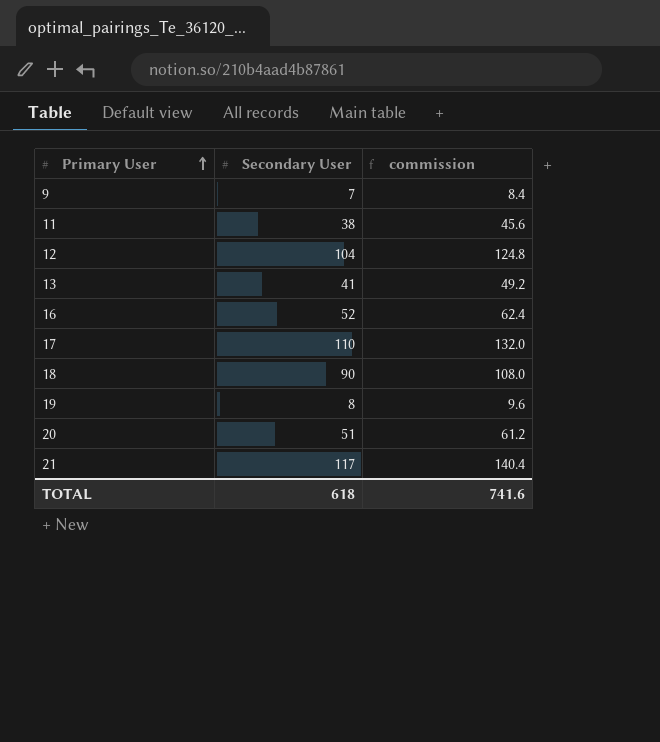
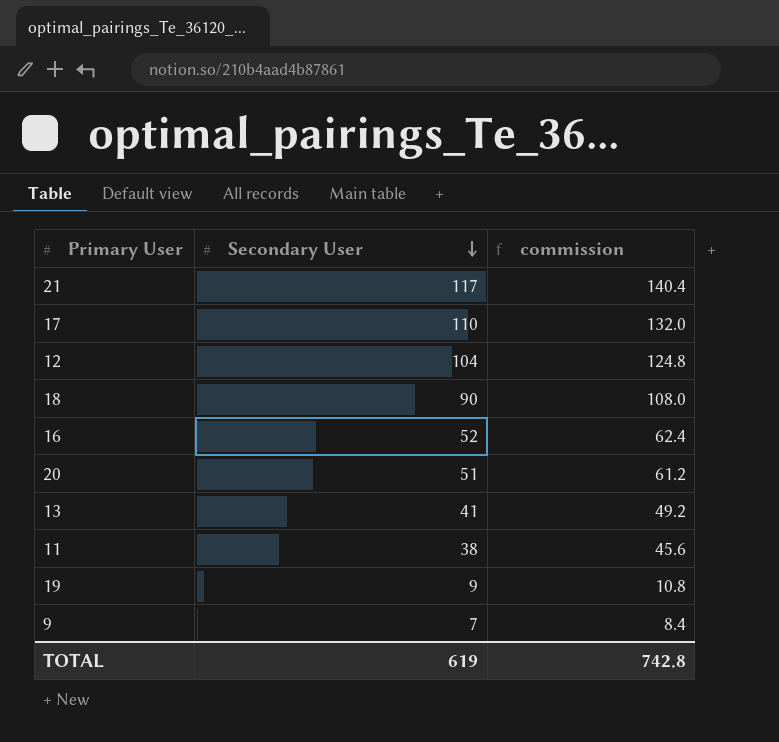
row order: Primary User ascending -> Secondary User descending
19 | Secondary User: 8 -> 9
19 | commission: 9.6 -> 10.8
TOTAL | Secondary User: 618 -> 619
TOTAL | commission: 741.6 -> 742.8

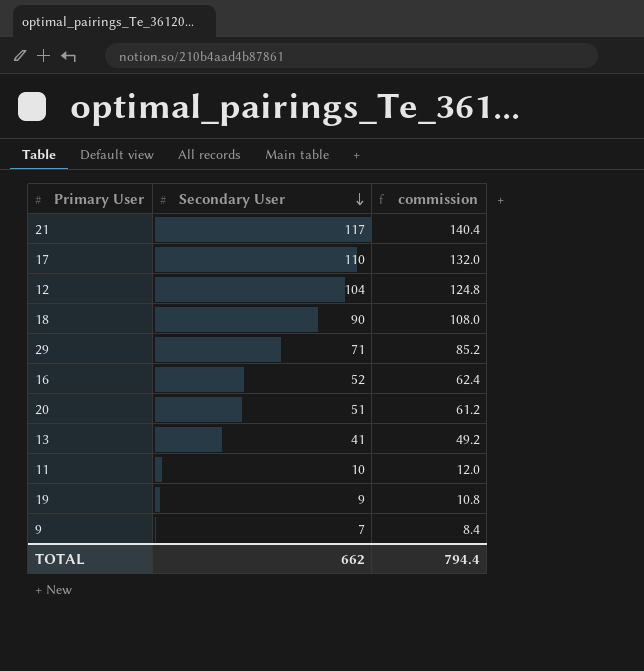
row 29: none -> 71 | 85.2
11 | Secondary User: 38 -> 10
11 | commission: 45.6 -> 12.0
TOTAL | Secondary User: 619 -> 662
TOTAL | commission: 742.8 -> 794.4

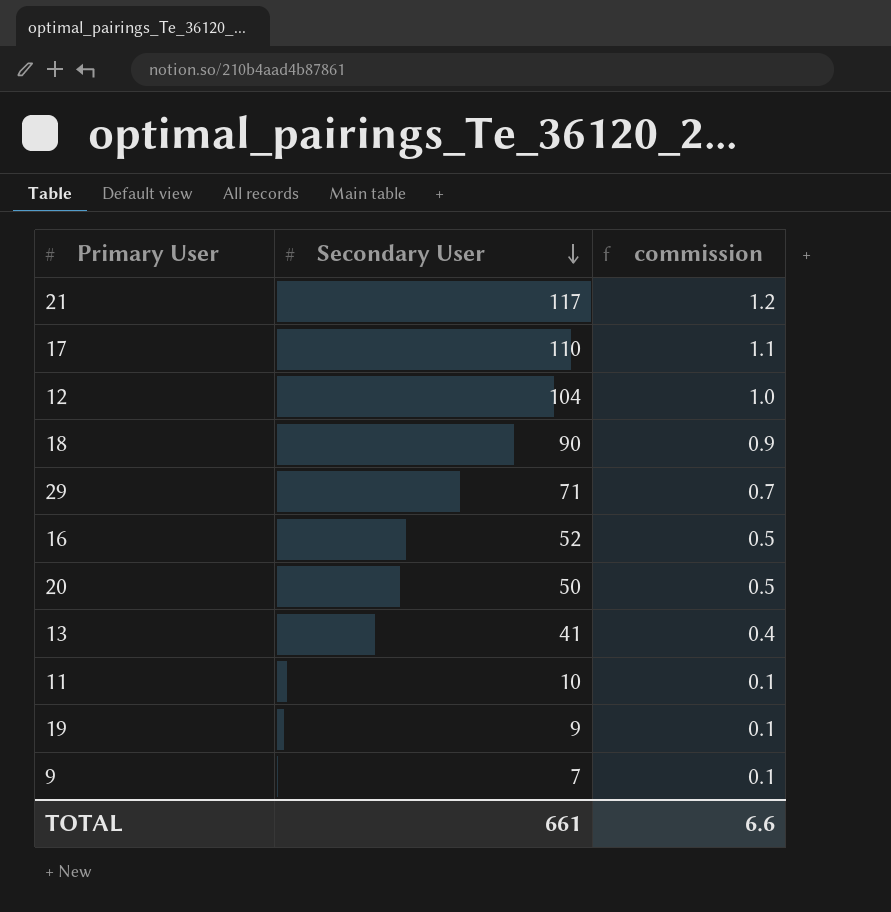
column commission | formula: [Secondary User] * 1.2 -> [Secondary User] * 0.01
20 | Secondary User: 51 -> 50
TOTAL | Secondary User: 662 -> 661
TOTAL | commission: 794.4 -> 6.6

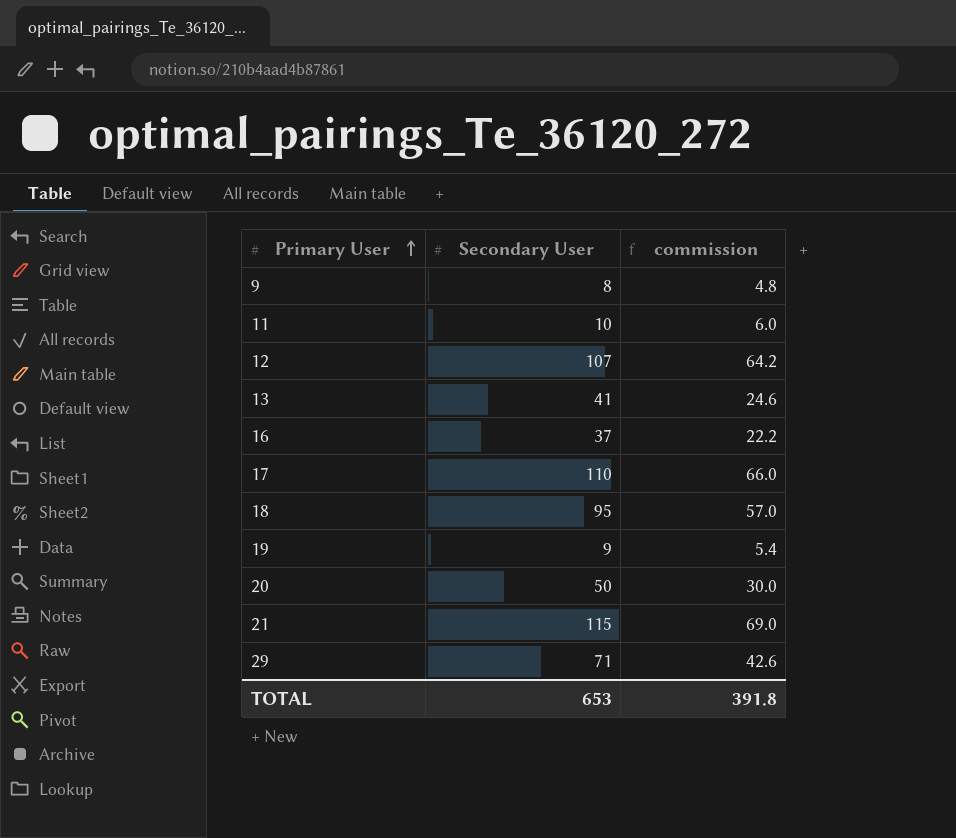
row order: Secondary User descending -> Primary User ascending
column commission | formula: [Secondary User] * 0.01 -> [Secondary User] * 0.6
9 | Secondary User: 7 -> 8
12 | Secondary User: 104 -> 107
16 | Secondary User: 52 -> 37
18 | Secondary User: 90 -> 95
21 | Secondary User: 117 -> 115
TOTAL | Secondary User: 661 -> 653
TOTAL | commission: 6.6 -> 391.8

